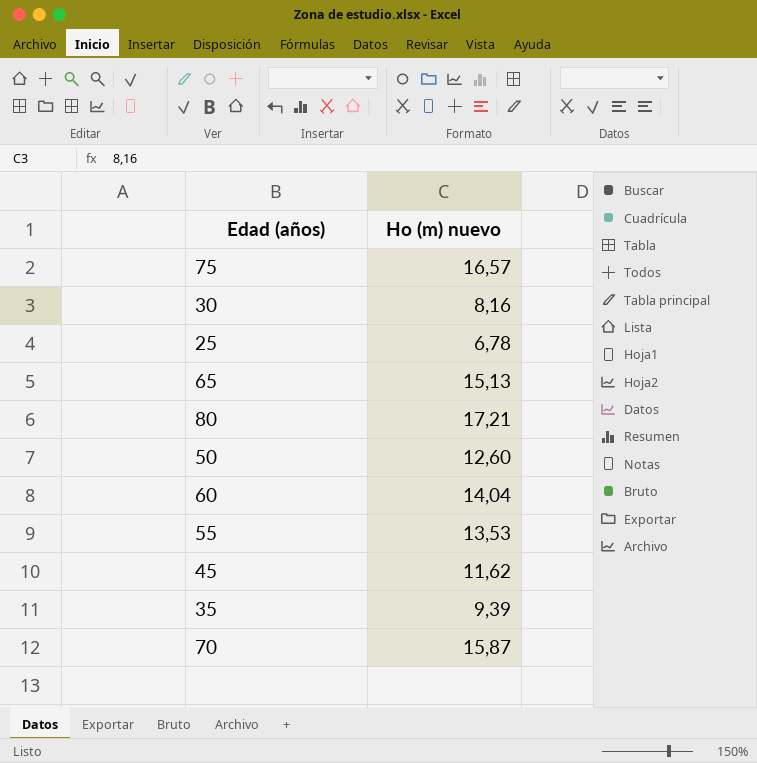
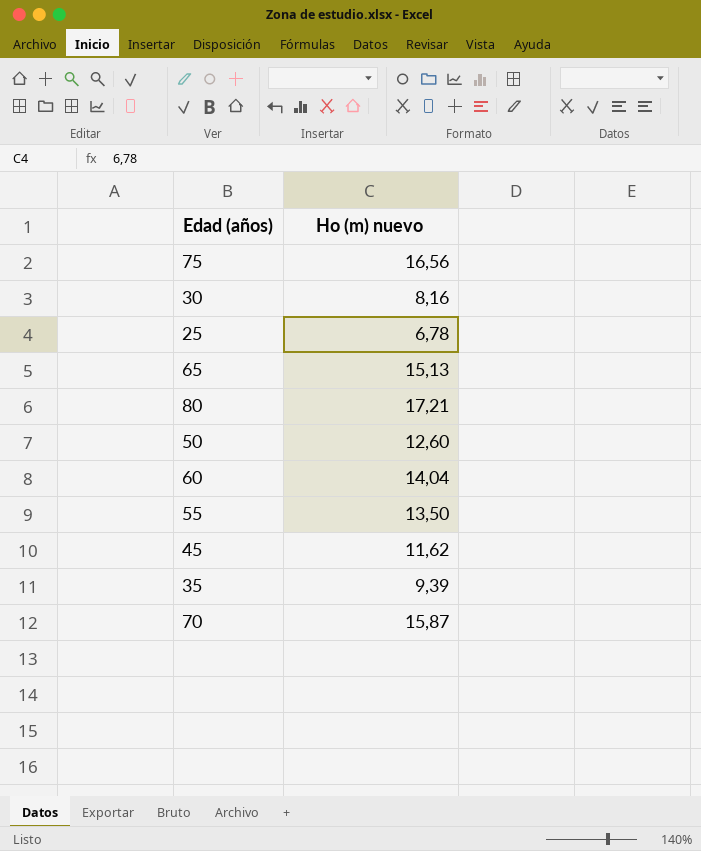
75 | Ho (m) nuevo: 16,57 -> 16,56
55 | Ho (m) nuevo: 13,53 -> 13,50

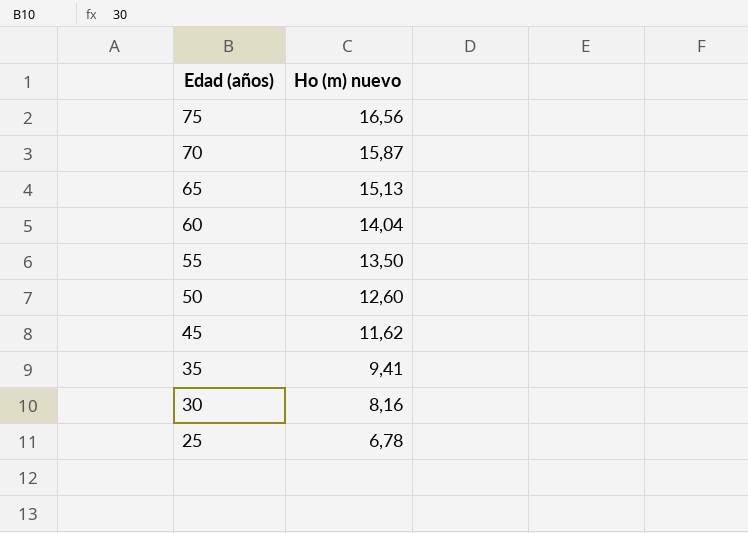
row order: none -> Edad (años) descending
row 80: 17,21 -> none
35 | Ho (m) nuevo: 9,39 -> 9,41

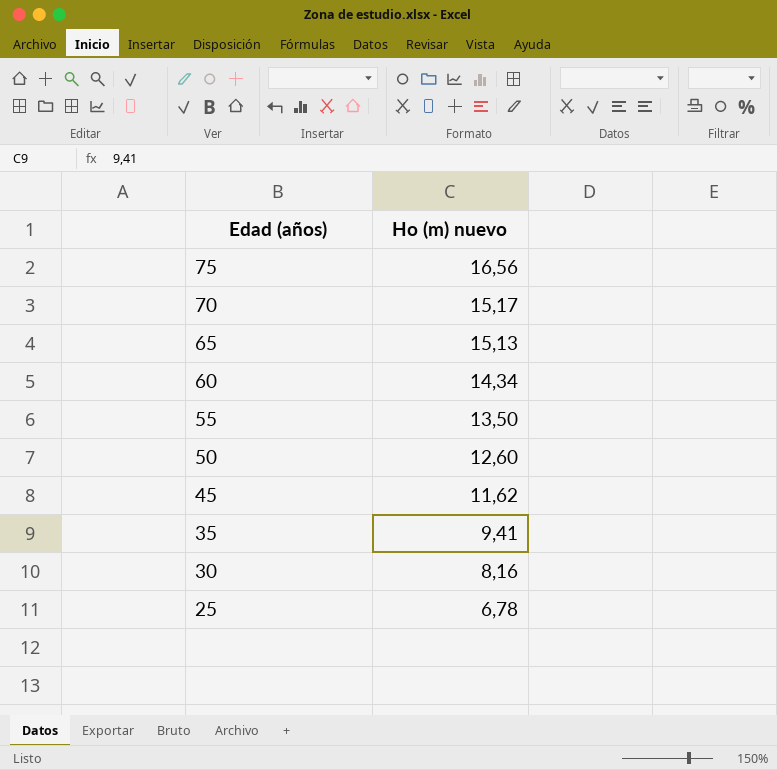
70 | Ho (m) nuevo: 15,87 -> 15,17
60 | Ho (m) nuevo: 14,04 -> 14,34

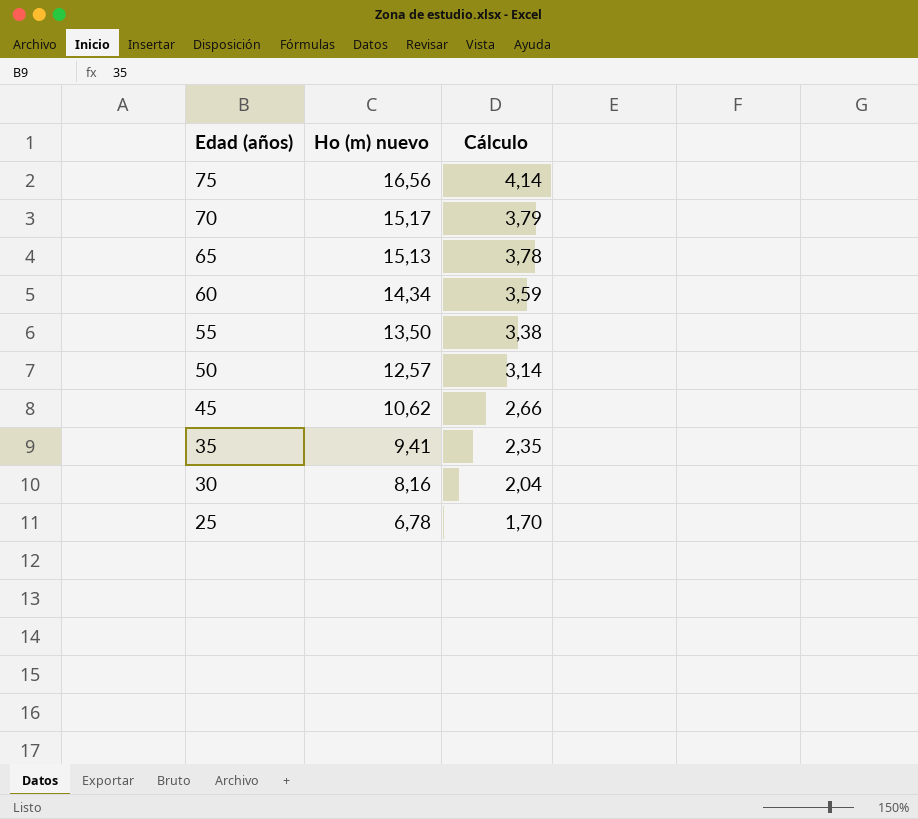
column Cálculo | formula: none -> [Ho (m) nuevo] * 0,25
50 | Ho (m) nuevo: 12,60 -> 12,57
45 | Ho (m) nuevo: 11,62 -> 10,62

